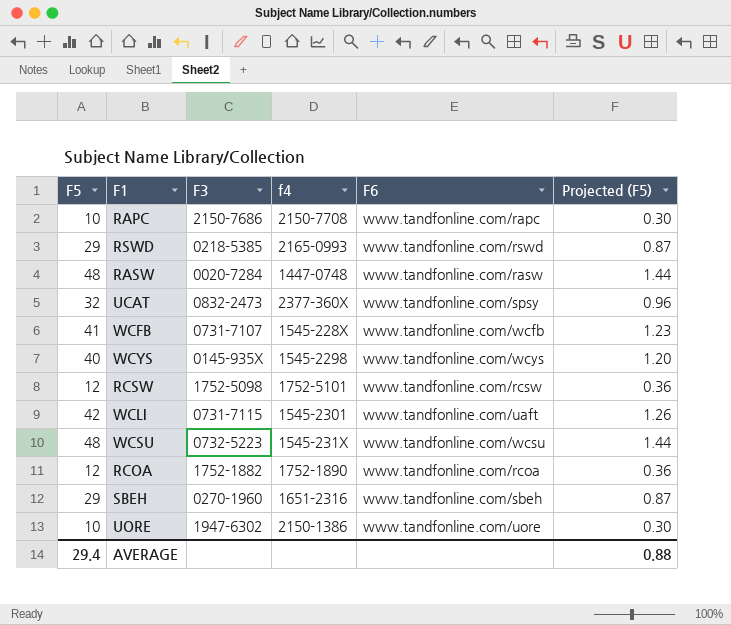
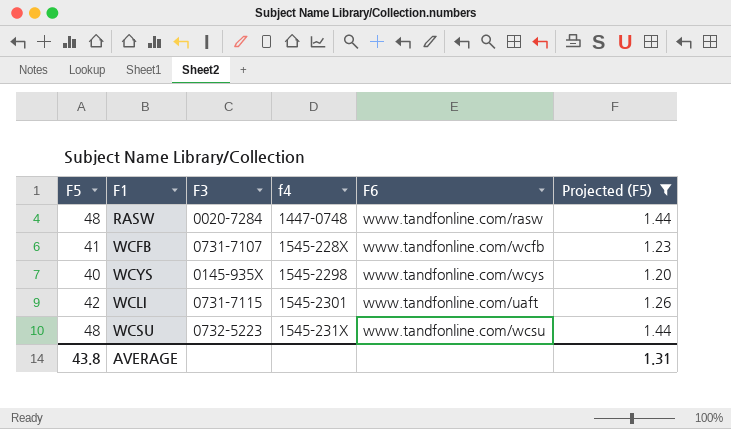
filter: none -> Projected (F5) >= 1.20
AVERAGE | F5: 29.4 -> 43.8
AVERAGE | Projected (F5): 0.88 -> 1.31

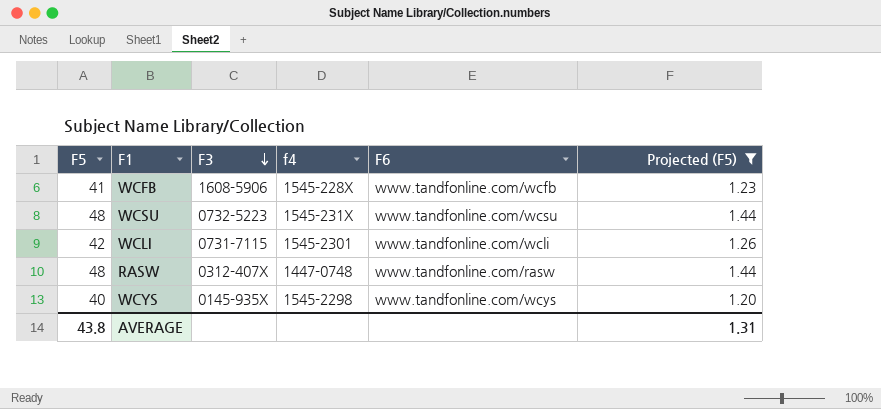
row order: none -> F3 descending
WCFB | F3: 0731-7107 -> 1608-5906
WCLI | F6: www.tandfonline.com/uaft -> www.tandfonline.com/wcli
RASW | F3: 0020-7284 -> 0312-407X

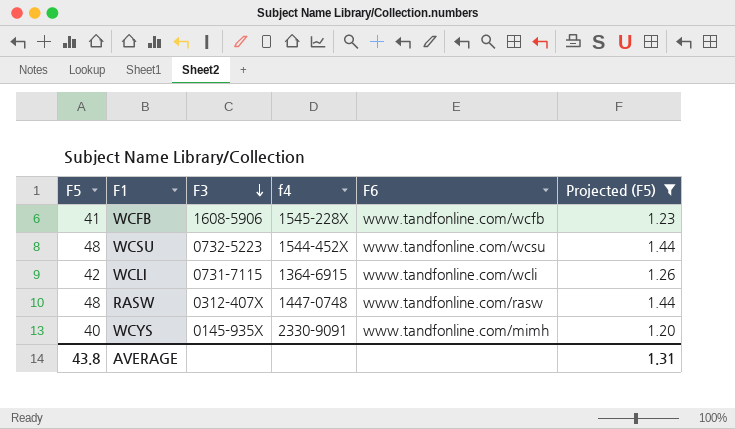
WCSU | f4: 1545-231X -> 1544-452X
WCLI | f4: 1545-2301 -> 1364-6915
WCYS | f4: 1545-2298 -> 2330-9091
WCYS | F6: www.tandfonline.com/wcys -> www.tandfonline.com/mimh

